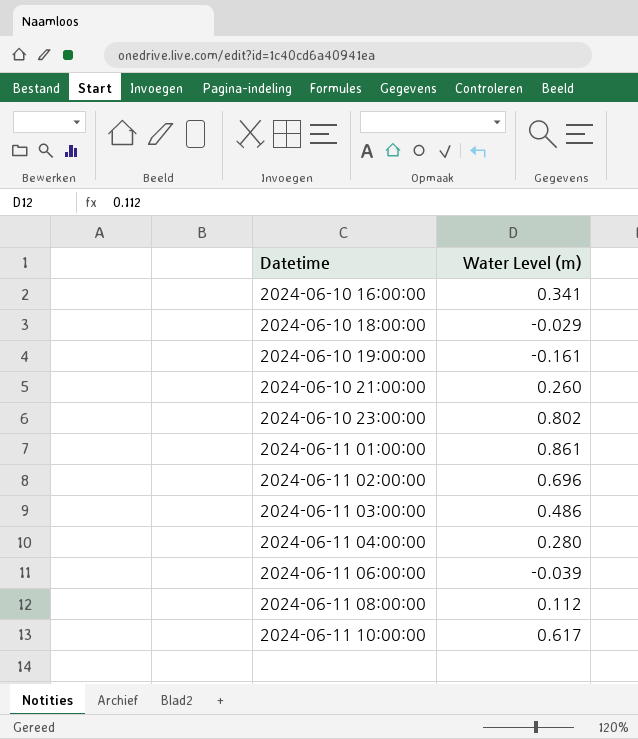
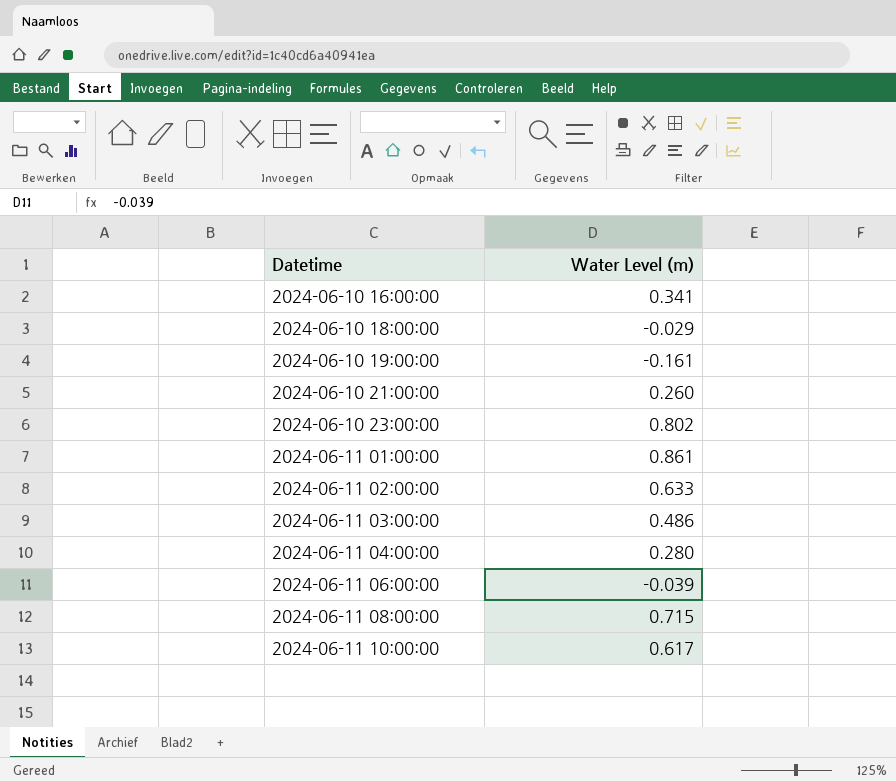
2024-06-11 02:00:00 | Water Level (m): 0.696 -> 0.633
2024-06-11 08:00:00 | Water Level (m): 0.112 -> 0.715

